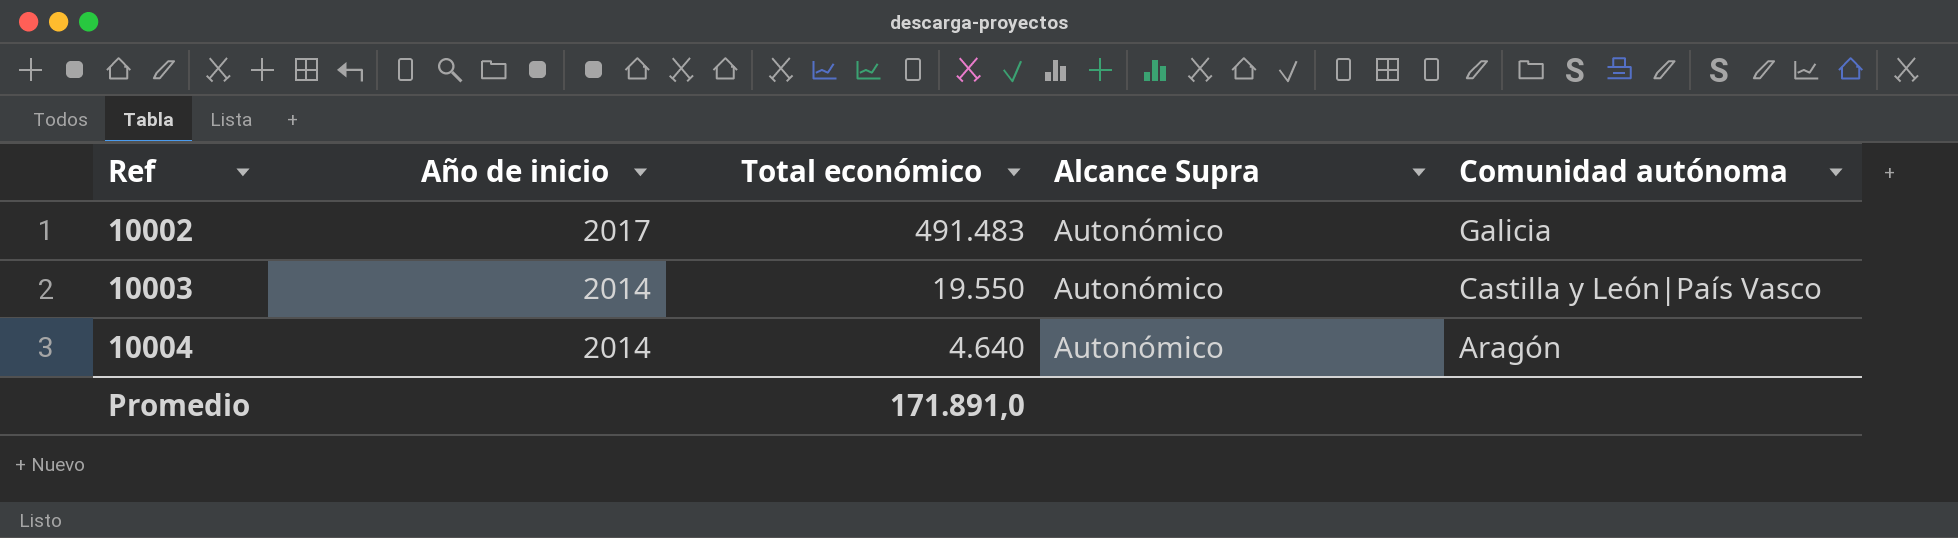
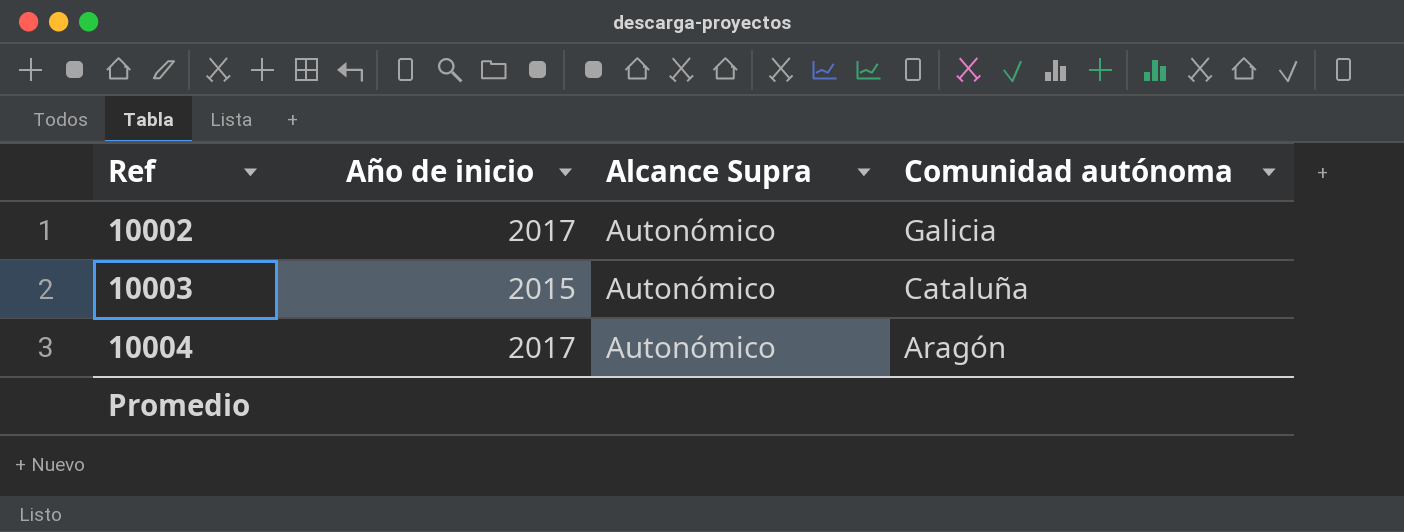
column Total económico | position: 3 -> none
10003 | Año de inicio: 2014 -> 2015
10003 | Comunidad autónoma: Castilla y León|País Vasco -> Cataluña
10004 | Año de inicio: 2014 -> 2017

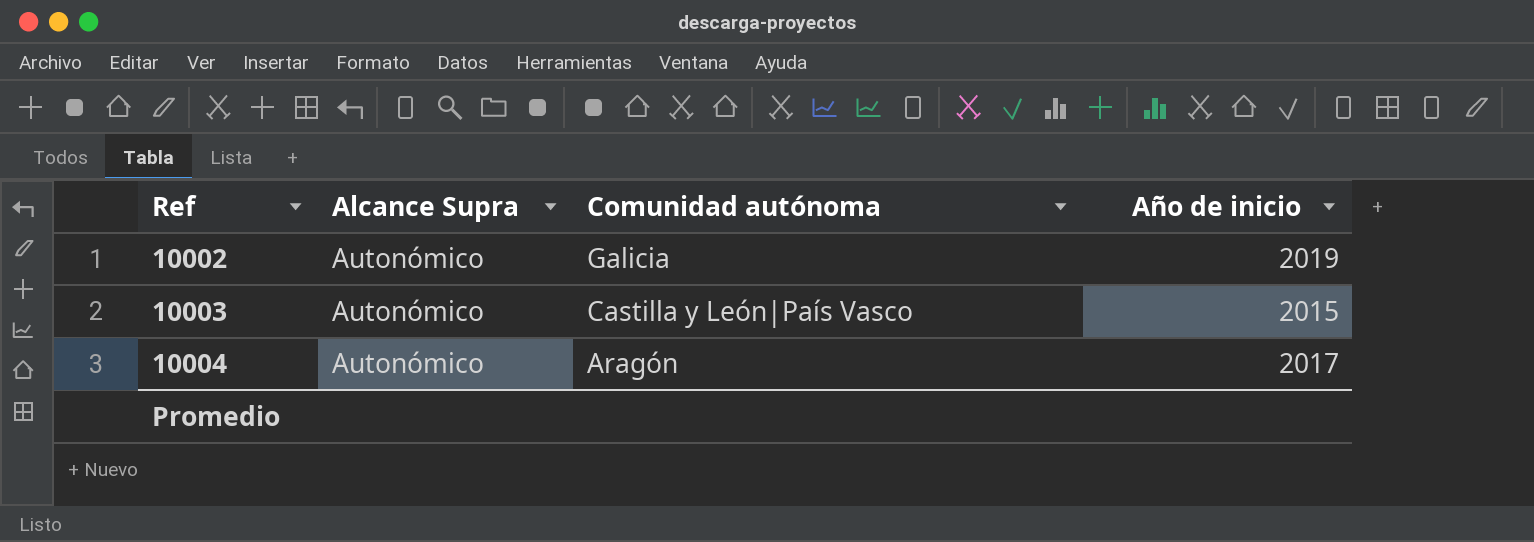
column Año de inicio | position: 2 -> 4
10002 | Año de inicio: 2017 -> 2019
10003 | Comunidad autónoma: Cataluña -> Castilla y León|País Vasco

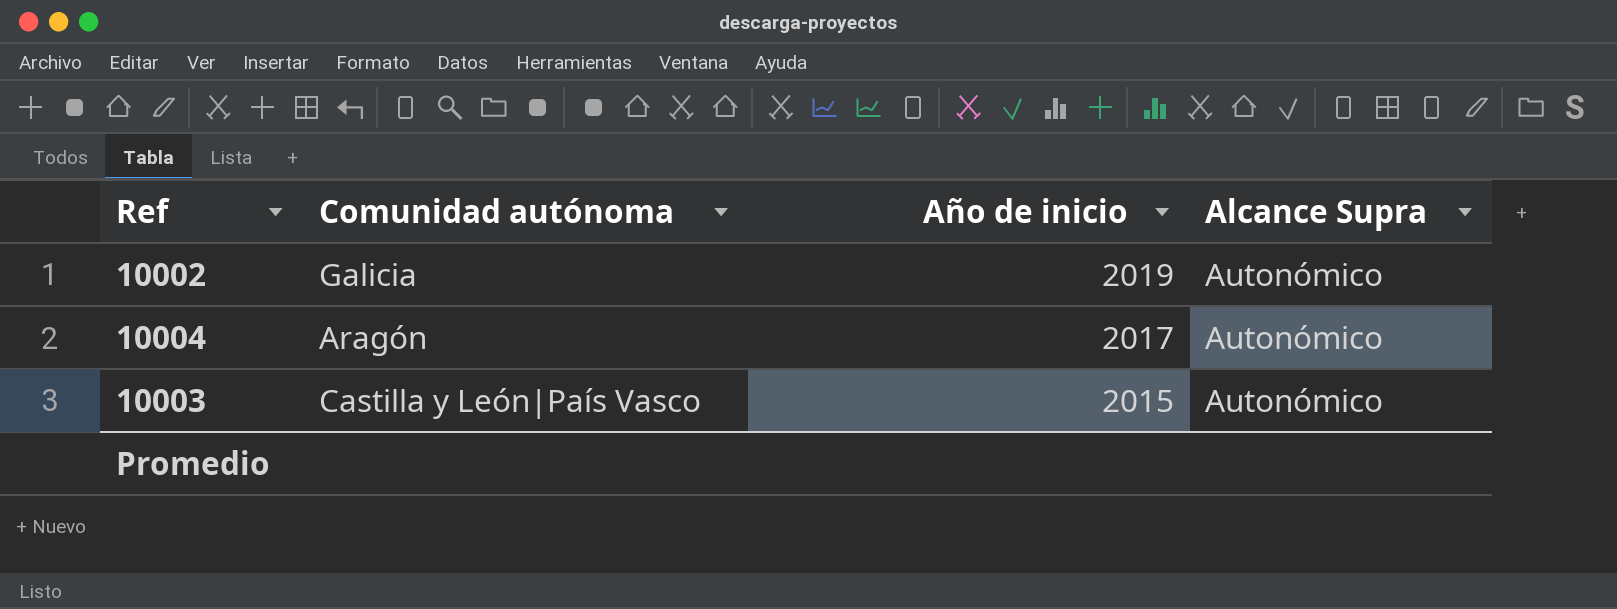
row order: Ref ascending -> Año de inicio descending
column Alcance Supra | position: 2 -> 4

